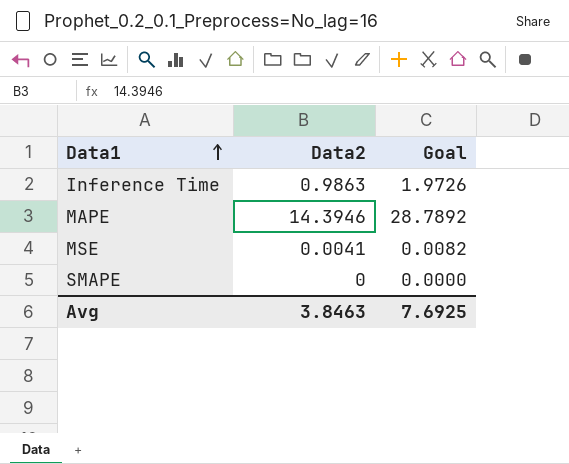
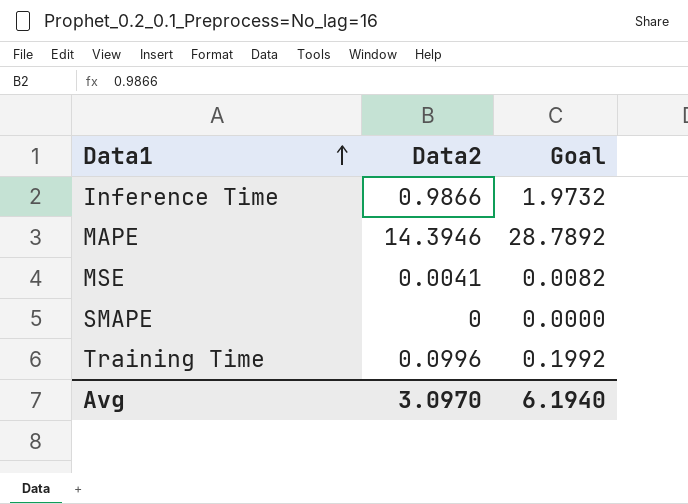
Inference Time | Data2: 0.9863 -> 0.9866
Inference Time | Goal: 1.9726 -> 1.9732
row Training Time: none -> 0.0996 | 0.1992
Avg | Data2: 3.8463 -> 3.0970
Avg | Goal: 7.6925 -> 6.1940

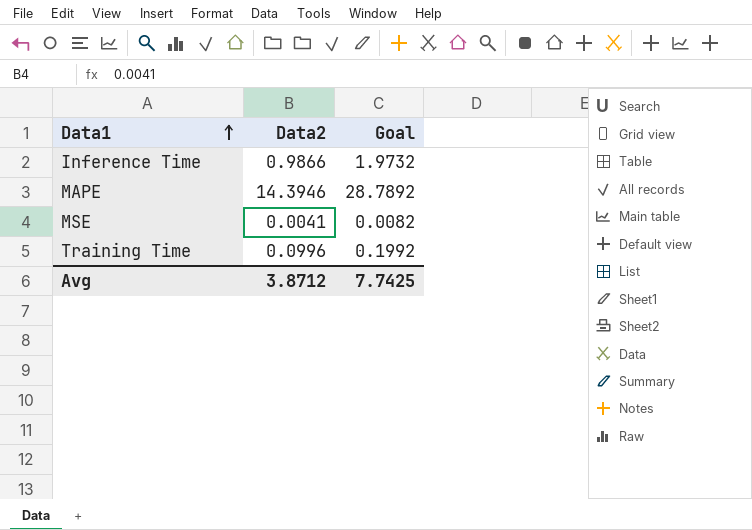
row SMAPE: 0 | 0.0000 -> none
Avg | Data2: 3.0970 -> 3.8712
Avg | Goal: 6.1940 -> 7.7425

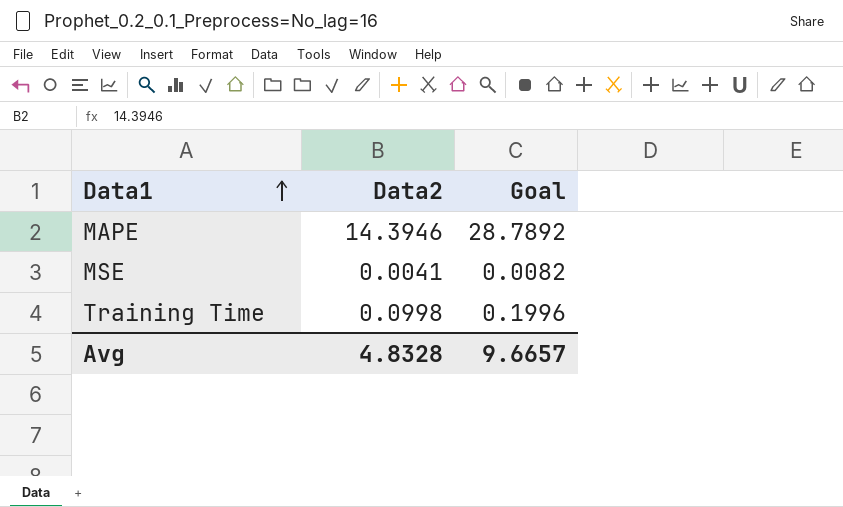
row Inference Time: 0.9866 | 1.9732 -> none
Training Time | Data2: 0.0996 -> 0.0998
Training Time | Goal: 0.1992 -> 0.1996
Avg | Data2: 3.8712 -> 4.8328
Avg | Goal: 7.7425 -> 9.6657

